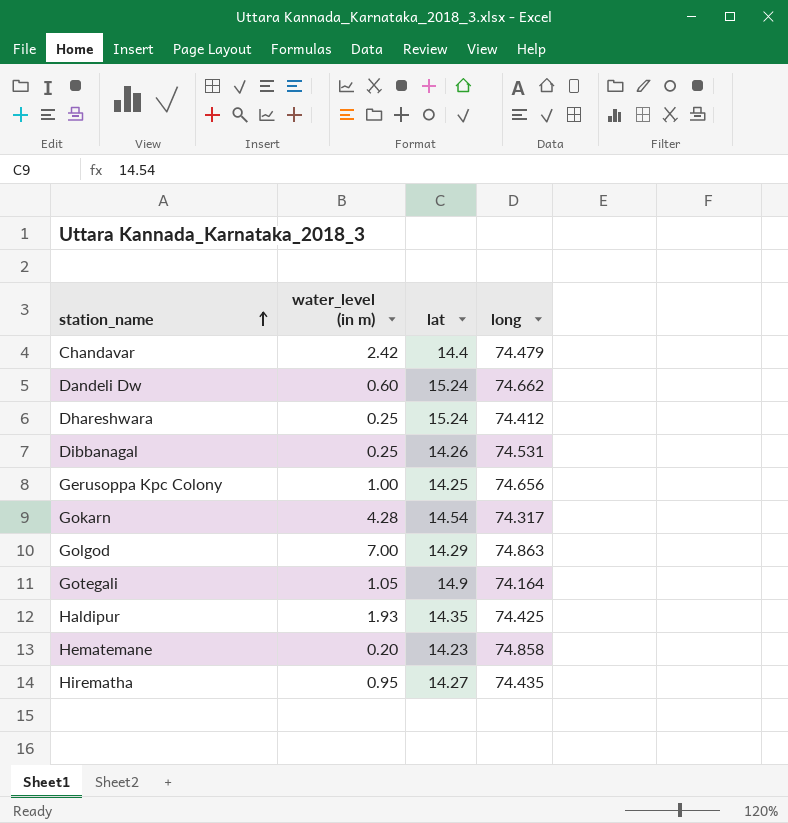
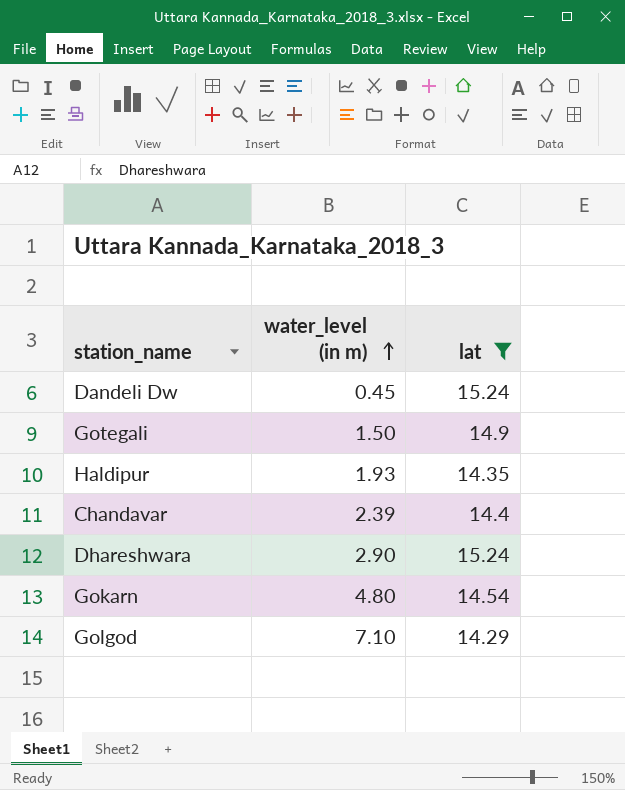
filter: none -> lat >= 14.29
row order: station_name ascending -> water_level (in m) ascending
column long | position: 4 -> none
Dandeli Dw | water_level (in m): 0.60 -> 0.45
Gotegali | water_level (in m): 1.05 -> 1.50
Chandavar | water_level (in m): 2.42 -> 2.39
Dhareshwara | water_level (in m): 0.25 -> 2.90
Gokarn | water_level (in m): 4.28 -> 4.80
Golgod | water_level (in m): 7.00 -> 7.10

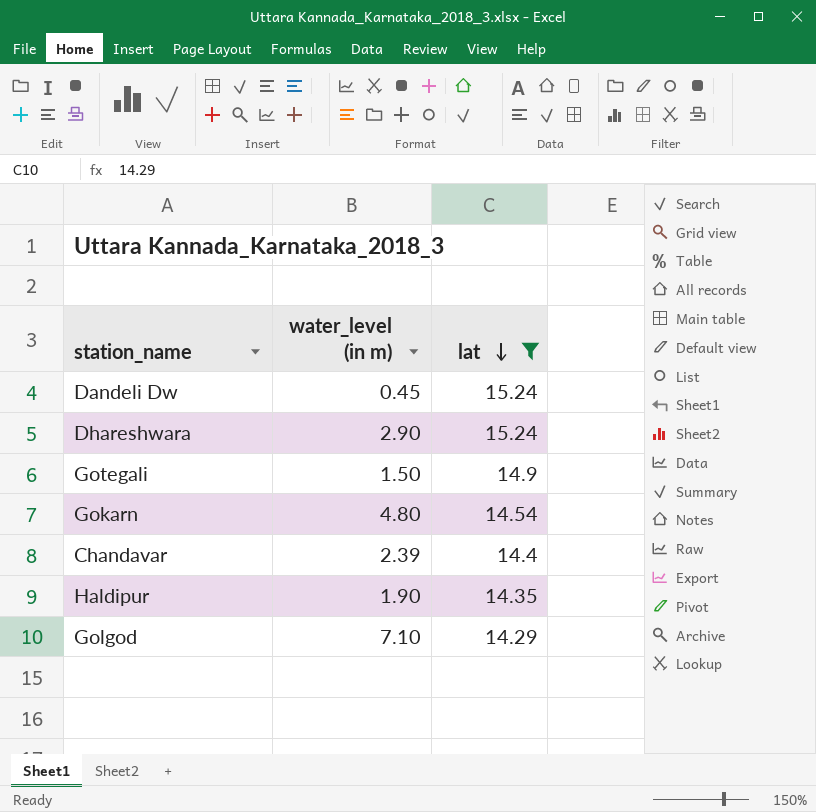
row order: water_level (in m) ascending -> lat descending
Haldipur | water_level (in m): 1.93 -> 1.90

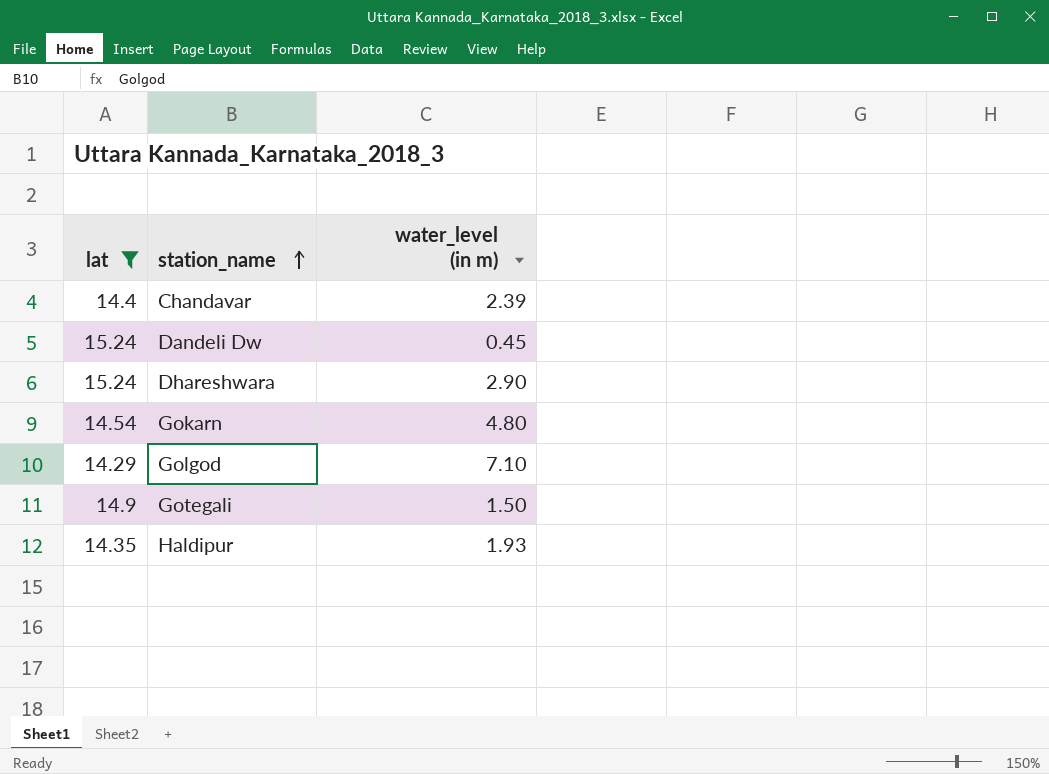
row order: lat descending -> station_name ascending
column lat | position: 3 -> 1
Haldipur | water_level (in m): 1.90 -> 1.93

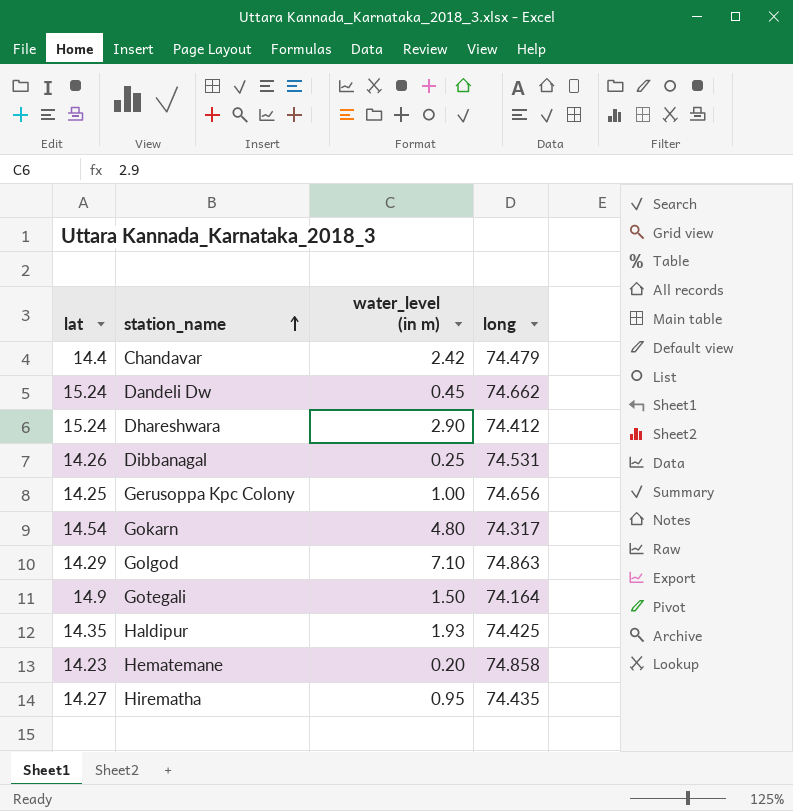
filter: lat >= 14.29 -> none
column long | position: none -> 4
Chandavar | water_level (in m): 2.39 -> 2.42

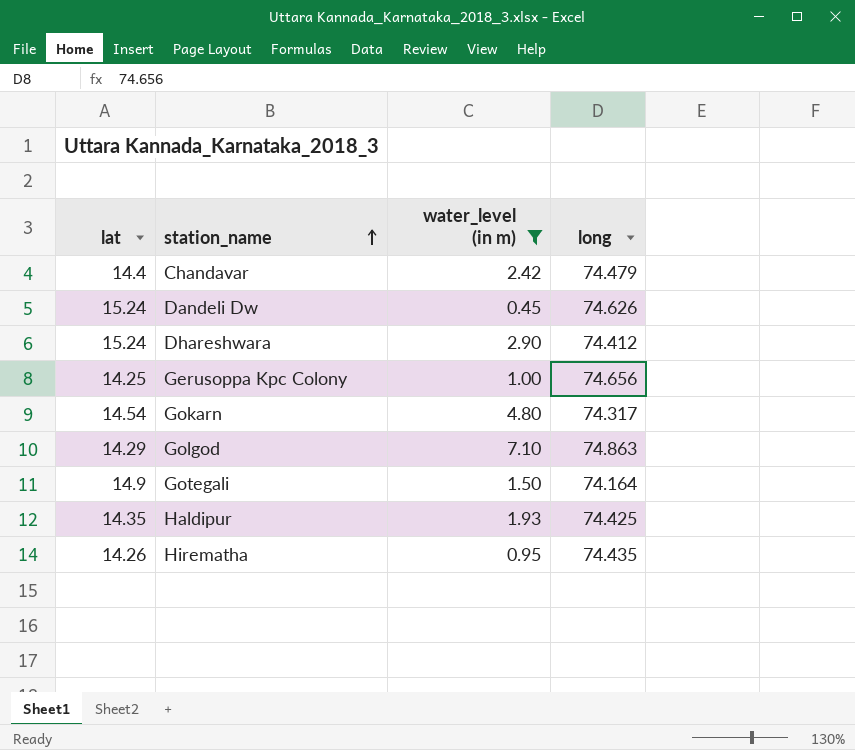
filter: none -> water_level (in m) >= 0.45
Dandeli Dw | long: 74.662 -> 74.626
Hirematha | lat: 14.27 -> 14.26

